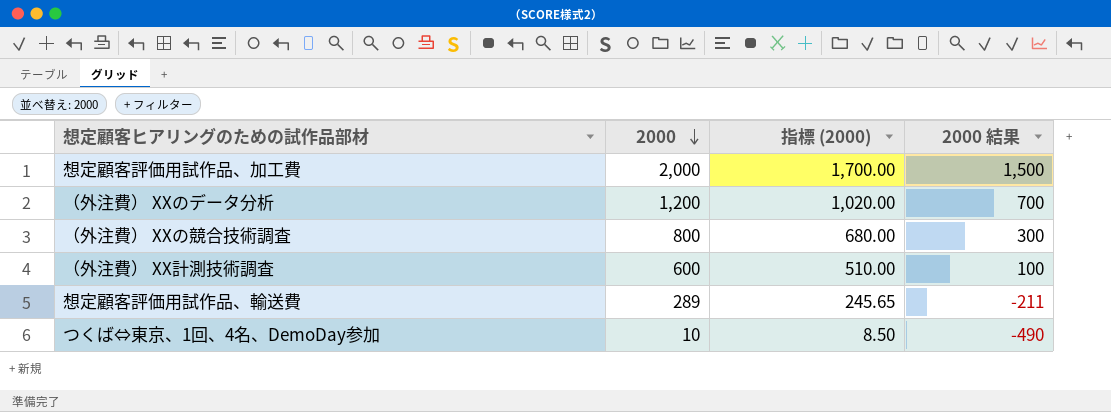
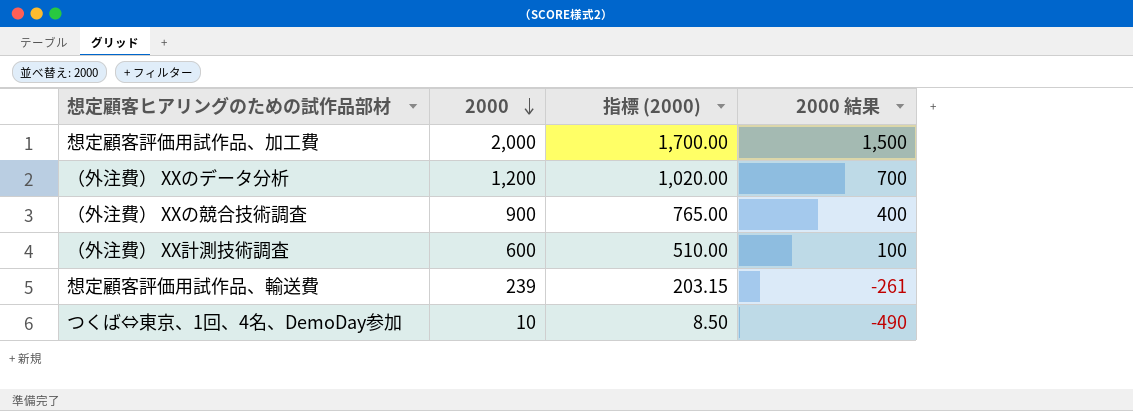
（外注費） XXの競合技術調査 | 2000: 800 -> 900
（外注費） XXの競合技術調査 | 指標 (2000): 680.00 -> 765.00
（外注費） XXの競合技術調査 | 2000 結果: 300 -> 400
想定顧客評価用試作品、輸送費 | 2000: 289 -> 239
想定顧客評価用試作品、輸送費 | 指標 (2000): 245.65 -> 203.15
想定顧客評価用試作品、輸送費 | 2000 結果: -211 -> -261

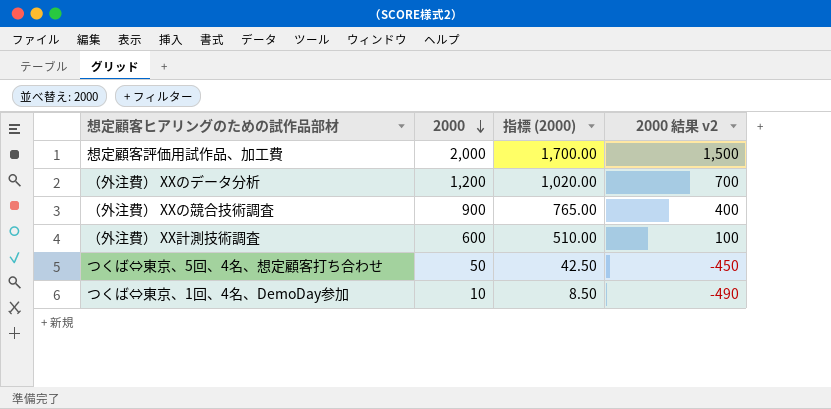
column name: 2000 結果 -> 2000 結果 v2
row 想定顧客評価用試作品、輸送費: 239 | 203.15 | -261 -> none
row つくば⇔東京、5回、4名、想定顧客打ち合わせ: none -> 50 | 42.50 | -450

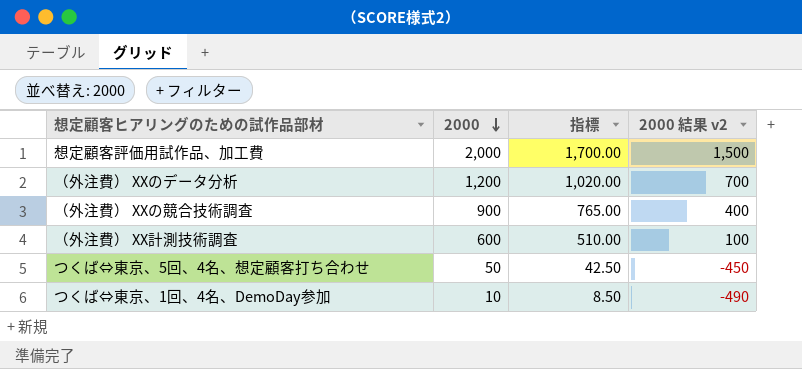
column name: 指標 (2000) -> 指標

